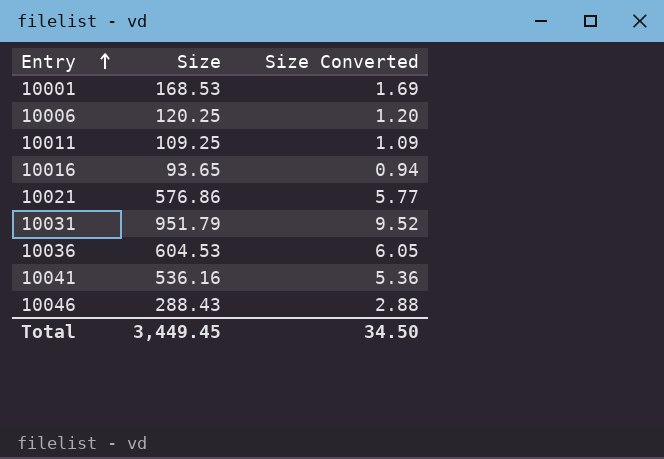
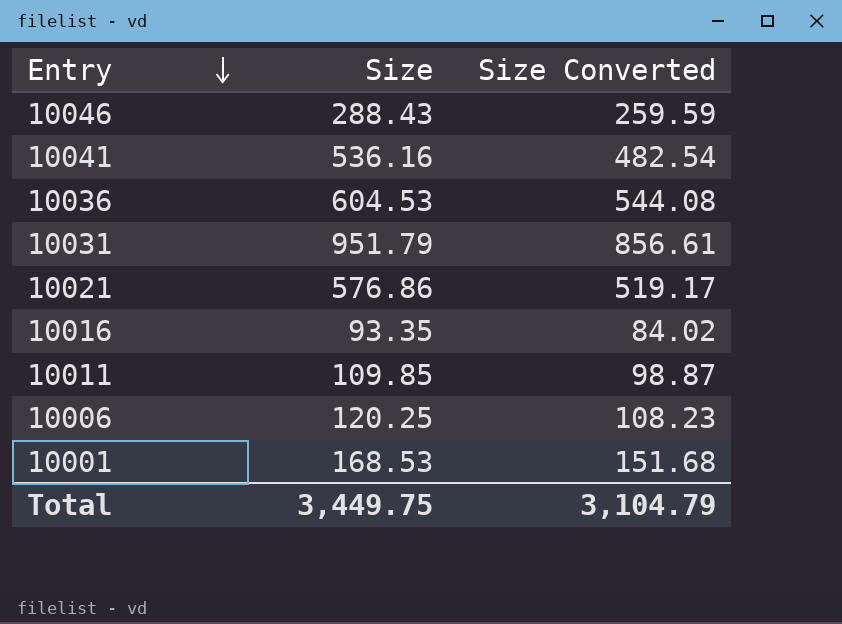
row order: Entry ascending -> Entry descending
column Size Converted | formula: [Size] * 0.01 -> [Size] * 0.9
10016 | Size: 93.65 -> 93.35
10011 | Size: 109.25 -> 109.85
Total | Size: 3,449.45 -> 3,449.75
Total | Size Converted: 34.50 -> 3,104.79

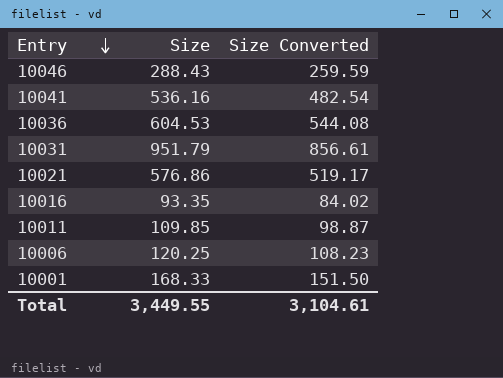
10001 | Size: 168.53 -> 168.33
10001 | Size Converted: 151.68 -> 151.50
Total | Size: 3,449.75 -> 3,449.55
Total | Size Converted: 3,104.79 -> 3,104.61

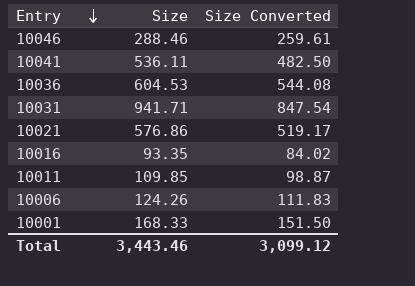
10046 | Size: 288.43 -> 288.46
10046 | Size Converted: 259.59 -> 259.61
10041 | Size: 536.16 -> 536.11
10041 | Size Converted: 482.54 -> 482.50
10031 | Size: 951.79 -> 941.71
10031 | Size Converted: 856.61 -> 847.54
10006 | Size: 120.25 -> 124.26
10006 | Size Converted: 108.23 -> 111.83
Total | Size: 3,449.55 -> 3,443.46
Total | Size Converted: 3,104.61 -> 3,099.12

